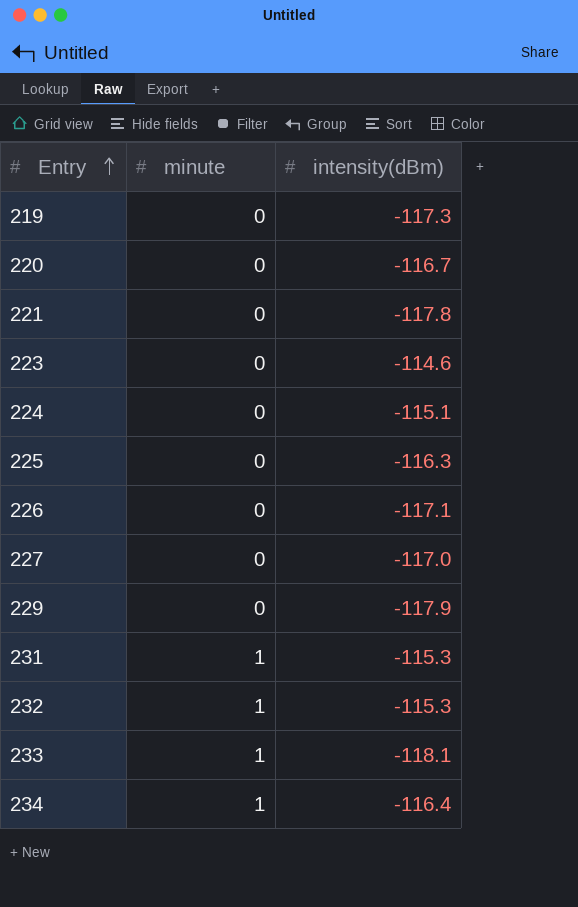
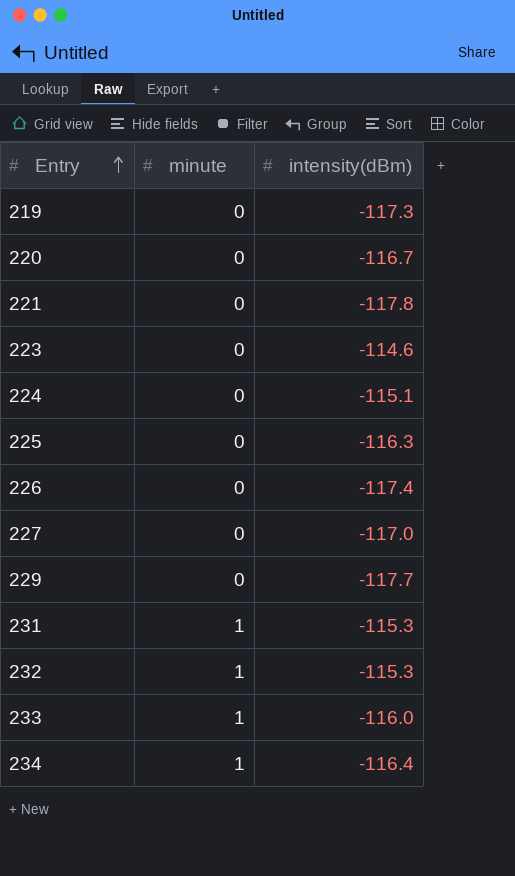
226 | intensity(dBm): -117.1 -> -117.4
229 | intensity(dBm): -117.9 -> -117.7
233 | intensity(dBm): -118.1 -> -116.0

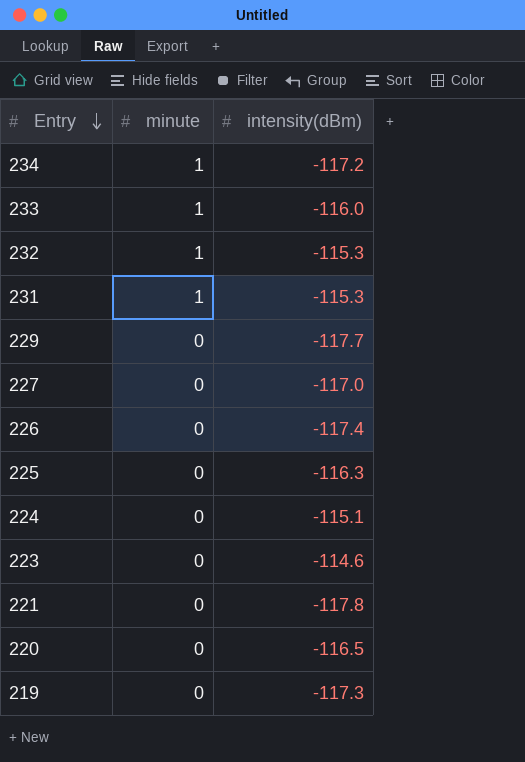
row order: Entry ascending -> Entry descending
234 | intensity(dBm): -116.4 -> -117.2
220 | intensity(dBm): -116.7 -> -116.5

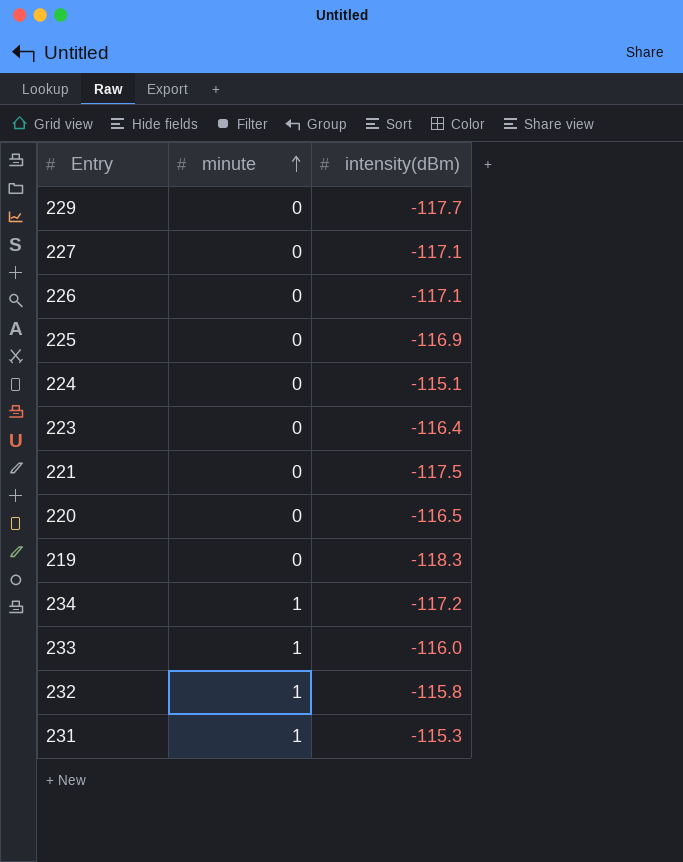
row order: Entry descending -> minute ascending
227 | intensity(dBm): -117.0 -> -117.1
226 | intensity(dBm): -117.4 -> -117.1
225 | intensity(dBm): -116.3 -> -116.9
223 | intensity(dBm): -114.6 -> -116.4
221 | intensity(dBm): -117.8 -> -117.5
219 | intensity(dBm): -117.3 -> -118.3
232 | intensity(dBm): -115.3 -> -115.8

